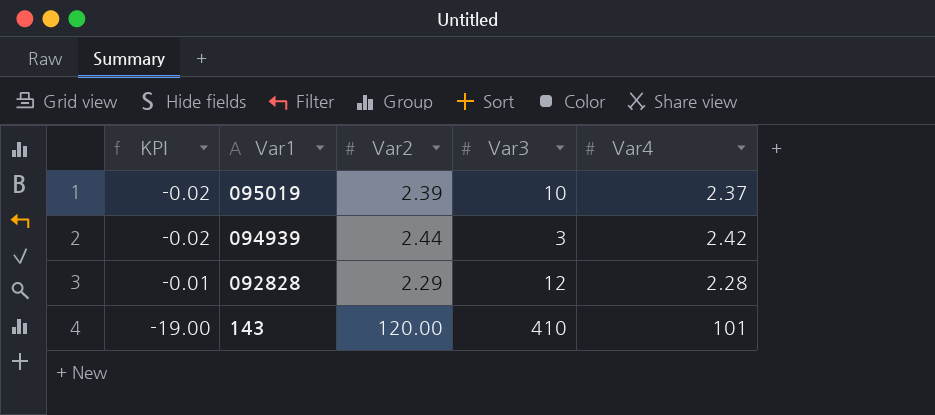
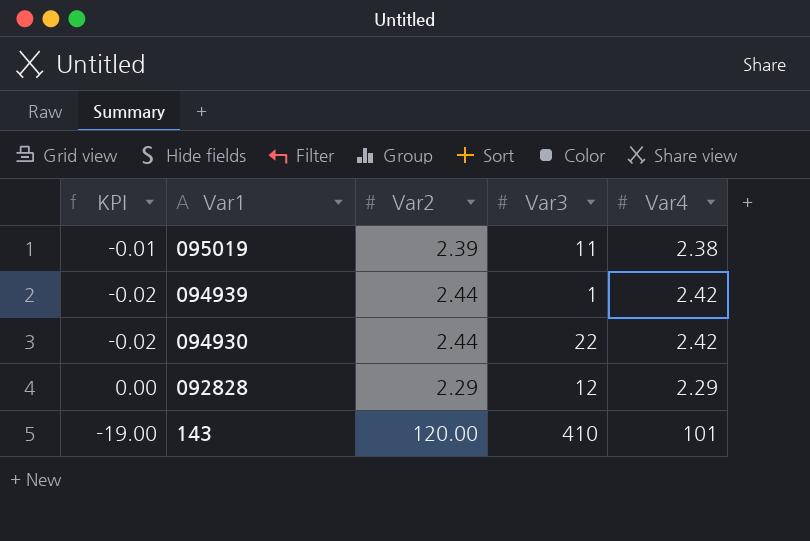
095019 | KPI: -0.02 -> -0.01
095019 | Var3: 10 -> 11
095019 | Var4: 2.37 -> 2.38
094939 | Var3: 3 -> 1
row 094930: none -> -0.02 | 2.44 | 22 | 2.42
092828 | KPI: -0.01 -> 0.00
092828 | Var4: 2.28 -> 2.29

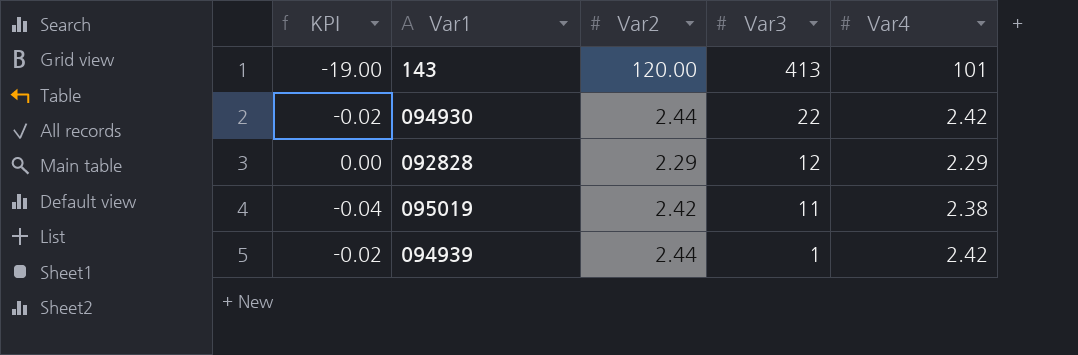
row order: Var1 descending -> Var3 descending
143 | Var3: 410 -> 413
095019 | KPI: -0.01 -> -0.04
095019 | Var2: 2.39 -> 2.42

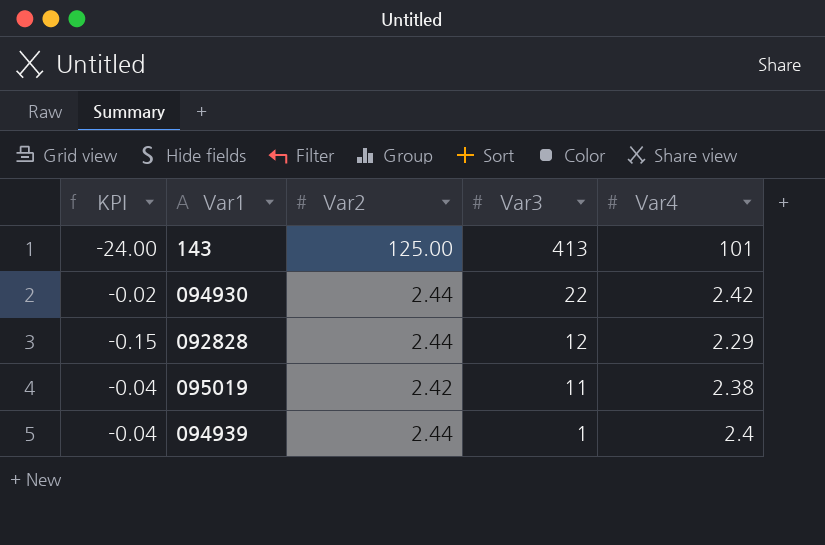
143 | KPI: -19.00 -> -24.00
143 | Var2: 120.00 -> 125.00
092828 | KPI: 0.00 -> -0.15
092828 | Var2: 2.29 -> 2.44
094939 | KPI: -0.02 -> -0.04
094939 | Var4: 2.42 -> 2.4

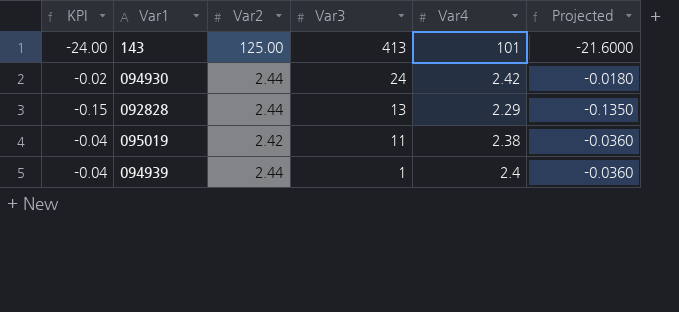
column Projected | formula: none -> [KPI] * 0.9
094930 | Var3: 22 -> 24
092828 | Var3: 12 -> 13

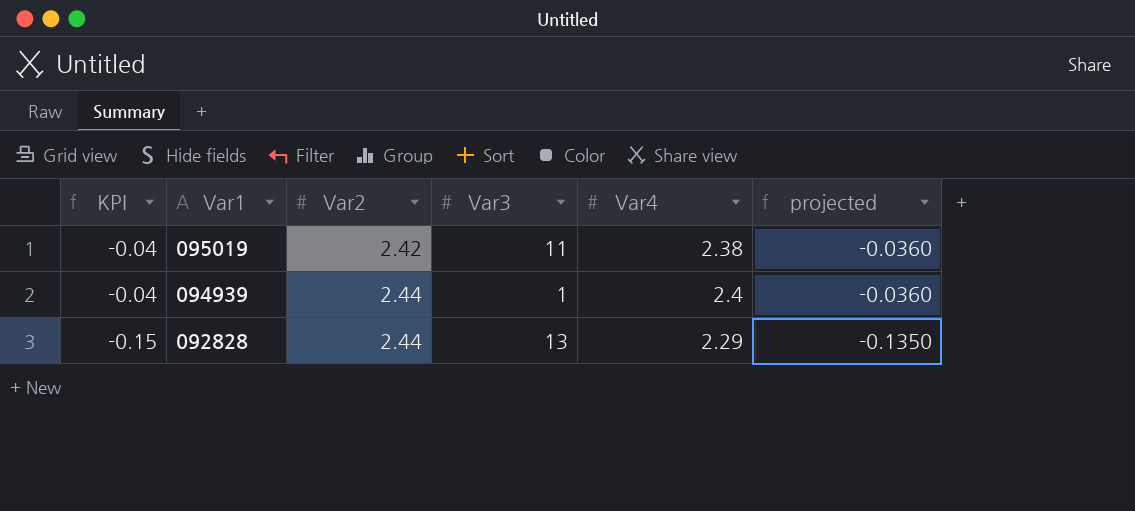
row order: Var3 descending -> KPI descending
column name: Projected -> projected
row 143: -24.00 | 125.00 | 413 | 101 | -21.6000 -> none
row 094930: -0.02 | 2.44 | 24 | 2.42 | -0.0180 -> none

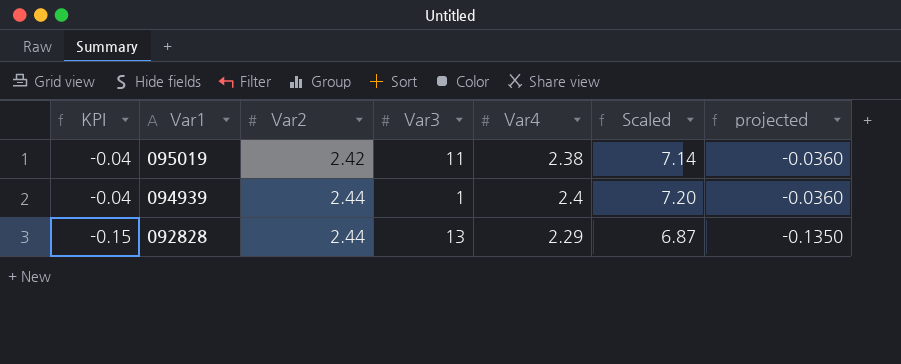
column Scaled | formula: none -> [Var4] * 3

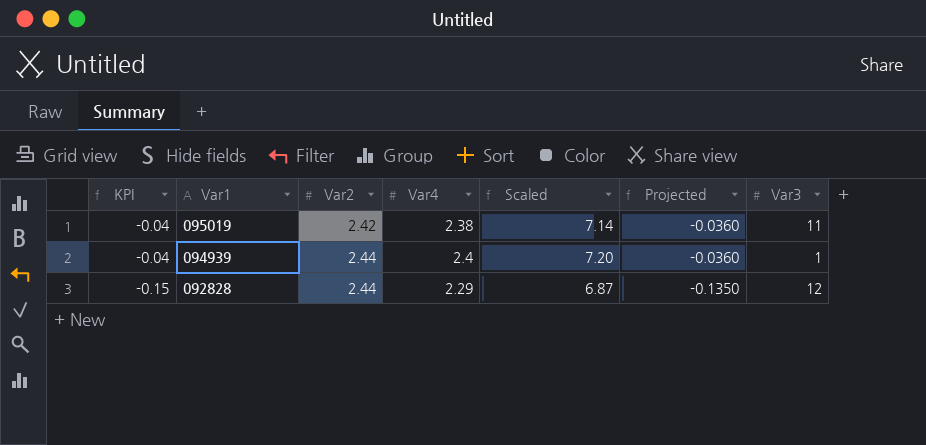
column name: projected -> Projected
column Var3 | position: 4 -> 7
092828 | Var3: 13 -> 12

